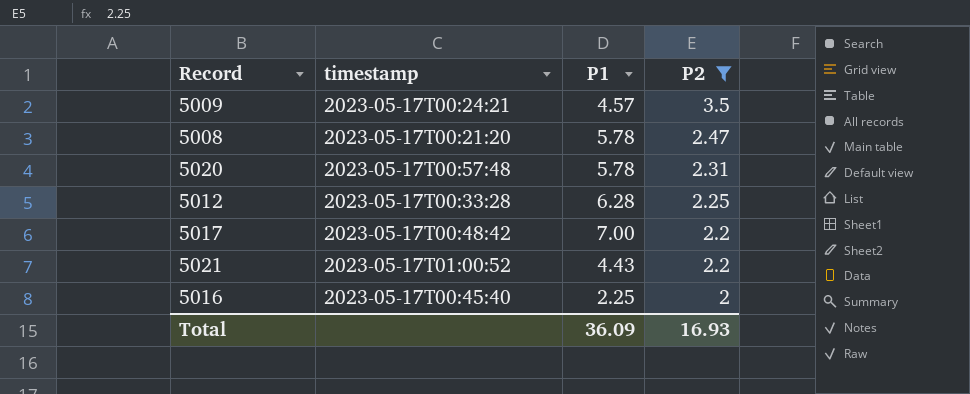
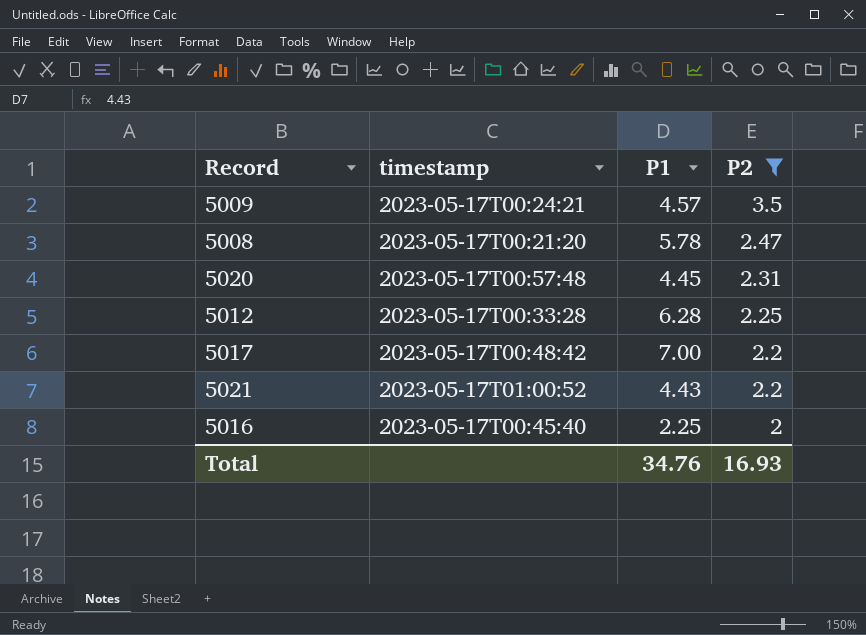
5020 | P1: 5.78 -> 4.45
Total | P1: 36.09 -> 34.76

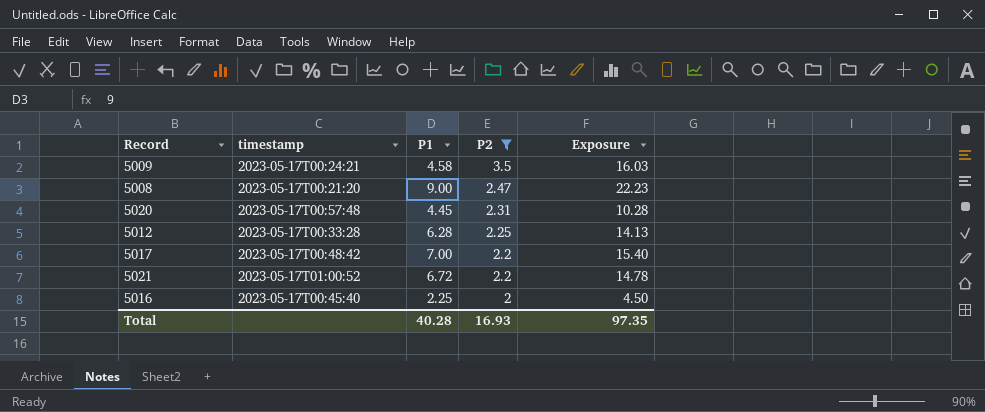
column Exposure | formula: none -> [P1] * [P2]
5009 | P1: 4.57 -> 4.58
5008 | P1: 5.78 -> 9.00
5021 | P1: 4.43 -> 6.72
Total | P1: 34.76 -> 40.28

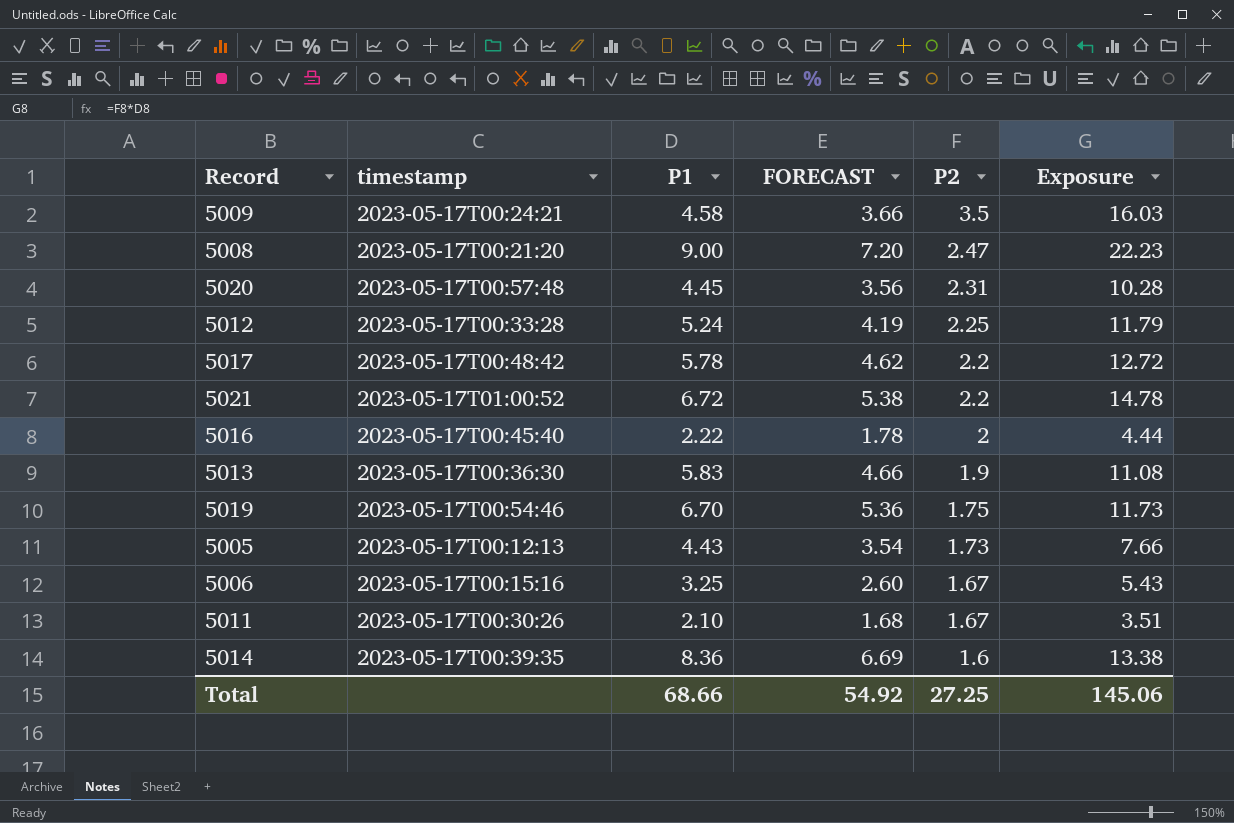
filter: P2 >= 2 -> none
column FORECAST | formula: none -> [P1] * 0.8
5012 | P1: 6.28 -> 5.24
5012 | Exposure: 14.13 -> 11.79
5017 | P1: 7.00 -> 5.78
5017 | Exposure: 15.40 -> 12.72
5016 | P1: 2.25 -> 2.22
5016 | Exposure: 4.50 -> 4.44
Total | P1: 40.28 -> 68.66
Total | P2: 16.93 -> 27.25
Total | Exposure: 97.35 -> 145.06

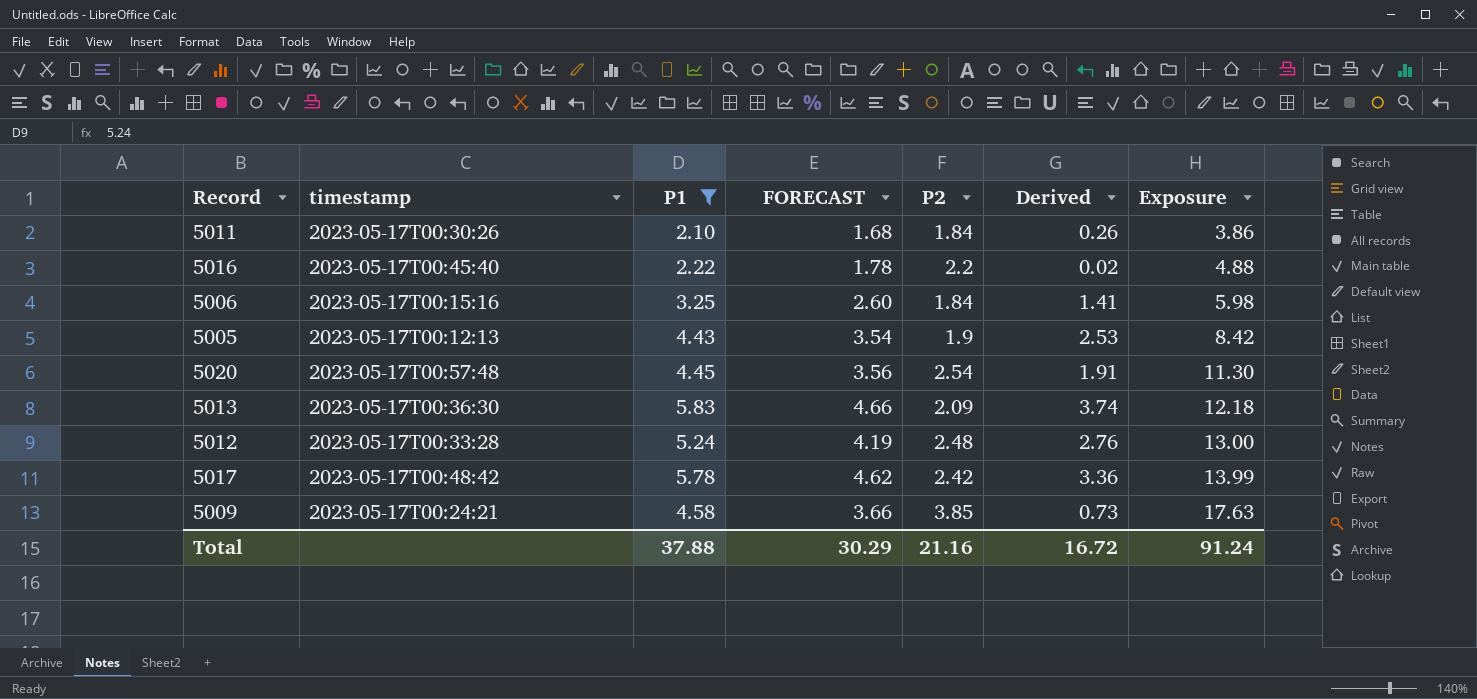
filter: none -> P1 <= 5.83
row order: P2 descending -> Exposure ascending
column Derived | formula: none -> [P1] - [P2]
5011 | P2: 1.67 -> 1.84
5011 | Exposure: 3.51 -> 3.86
5016 | P2: 2 -> 2.2
5016 | Exposure: 4.44 -> 4.88
5006 | P2: 1.67 -> 1.84
5006 | Exposure: 5.43 -> 5.98
5005 | P2: 1.73 -> 1.9
5005 | Exposure: 7.66 -> 8.42
5020 | P2: 2.31 -> 2.54
5020 | Exposure: 10.28 -> 11.30
5013 | P2: 1.9 -> 2.09
5013 | Exposure: 11.08 -> 12.18
5012 | P2: 2.25 -> 2.48
5012 | Exposure: 11.79 -> 13.00
5017 | P2: 2.2 -> 2.42
5017 | Exposure: 12.72 -> 13.99
5009 | P2: 3.5 -> 3.85
5009 | Exposure: 16.03 -> 17.63
Total | P1: 68.66 -> 37.88
Total | FORECAST: 54.92 -> 30.29
Total | P2: 27.25 -> 21.16
Total | Exposure: 145.06 -> 91.24

